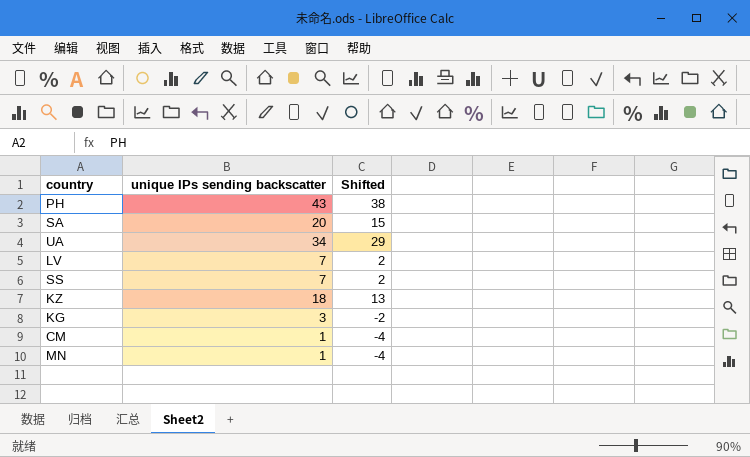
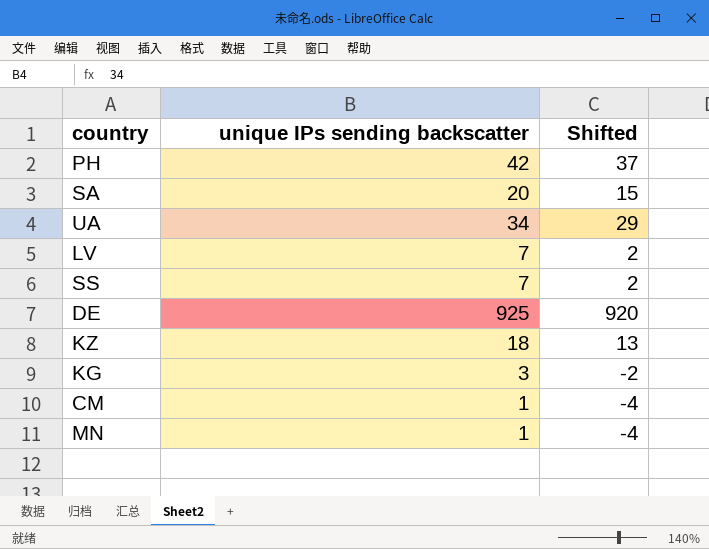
PH | unique IPs sending backscatter: 43 -> 42
PH | Shifted: 38 -> 37
row DE: none -> 925 | 920

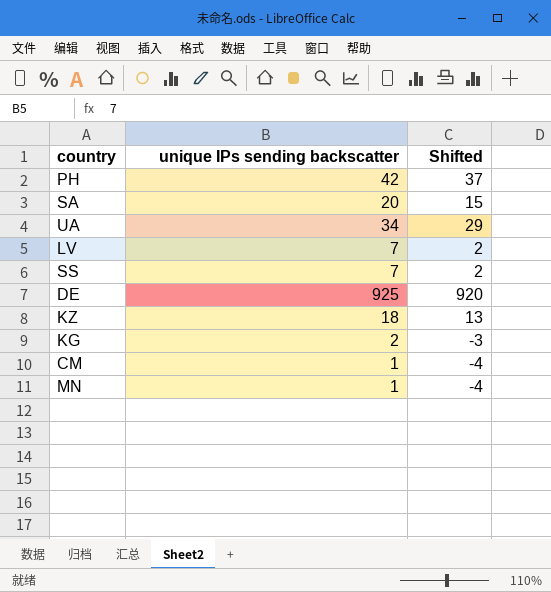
KG | unique IPs sending backscatter: 3 -> 2
KG | Shifted: -2 -> -3

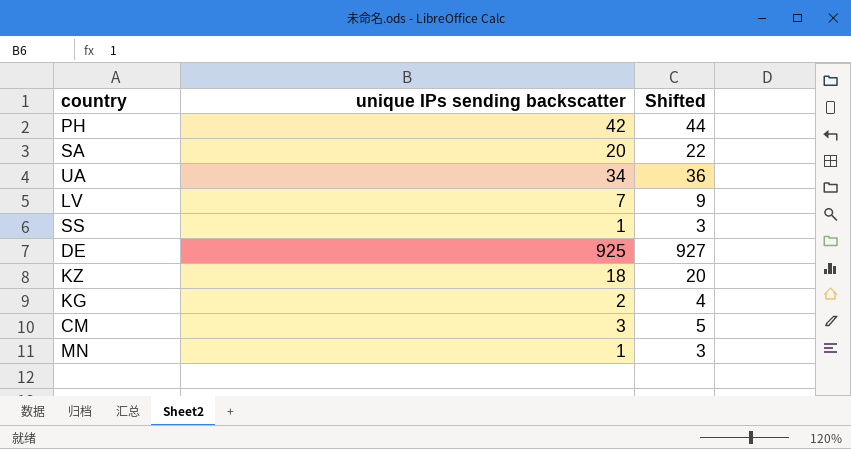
column Shifted | formula: [unique IPs sending backscatter] - 5 -> [unique IPs sending backscatter] + 2
SS | unique IPs sending backscatter: 7 -> 1
CM | unique IPs sending backscatter: 1 -> 3

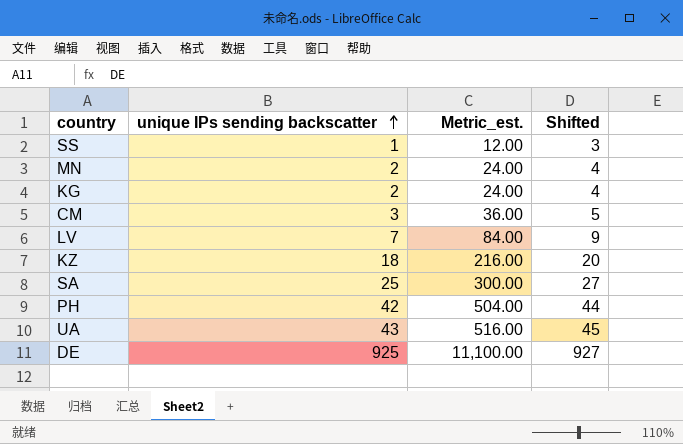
row order: none -> unique IPs sending backscatter ascending
column Metric_est. | formula: none -> [unique IPs sending backscatter] * 12
MN | unique IPs sending backscatter: 1 -> 2
MN | Shifted: 3 -> 4
SA | unique IPs sending backscatter: 20 -> 25
SA | Shifted: 22 -> 27
UA | unique IPs sending backscatter: 34 -> 43
UA | Shifted: 36 -> 45

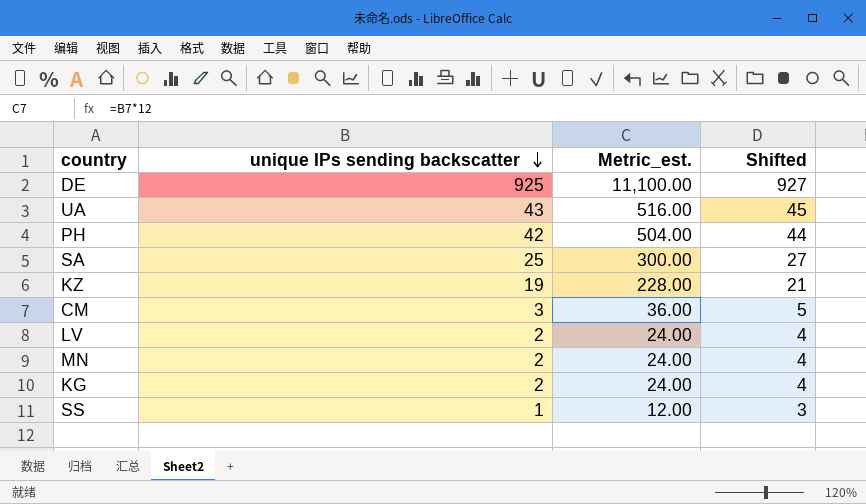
row order: unique IPs sending backscatter ascending -> unique IPs sending backscatter descending
KZ | unique IPs sending backscatter: 18 -> 19
KZ | Metric_est.: 216.00 -> 228.00
KZ | Shifted: 20 -> 21
LV | unique IPs sending backscatter: 7 -> 2
LV | Metric_est.: 84.00 -> 24.00
LV | Shifted: 9 -> 4

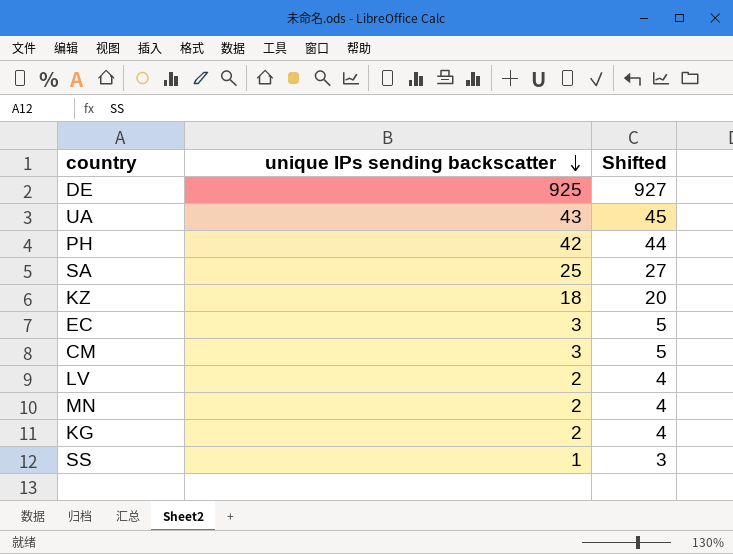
column Metric_est. | formula: [unique IPs sending backscatter] * 12 -> none
KZ | unique IPs sending backscatter: 19 -> 18
KZ | Shifted: 21 -> 20
row EC: none -> 3 | 5

